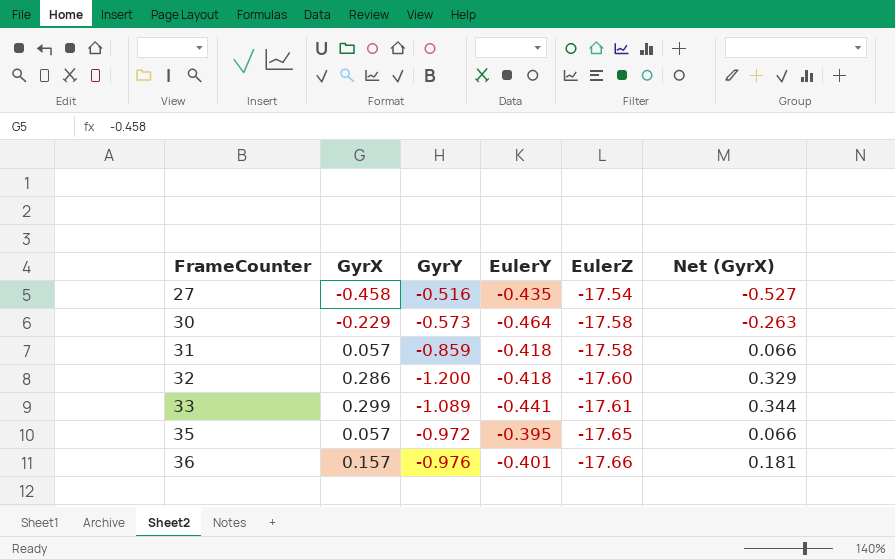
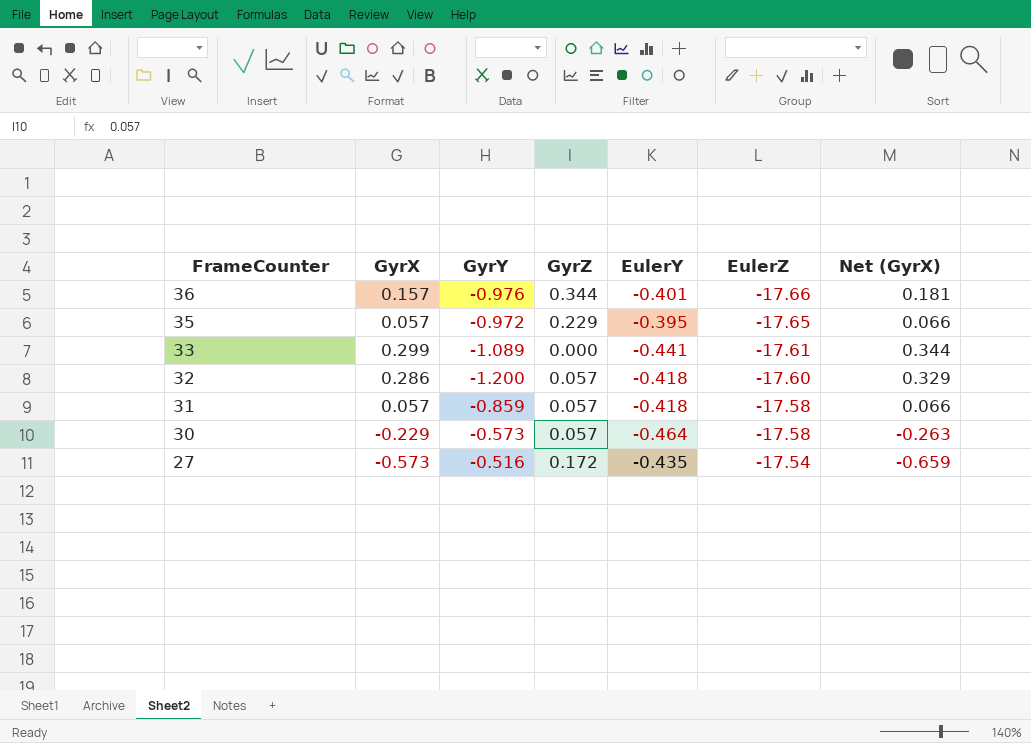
row order: FrameCounter ascending -> FrameCounter descending
column GyrZ | position: none -> 4
27 | GyrX: -0.458 -> -0.573
27 | Net (GyrX): -0.527 -> -0.659

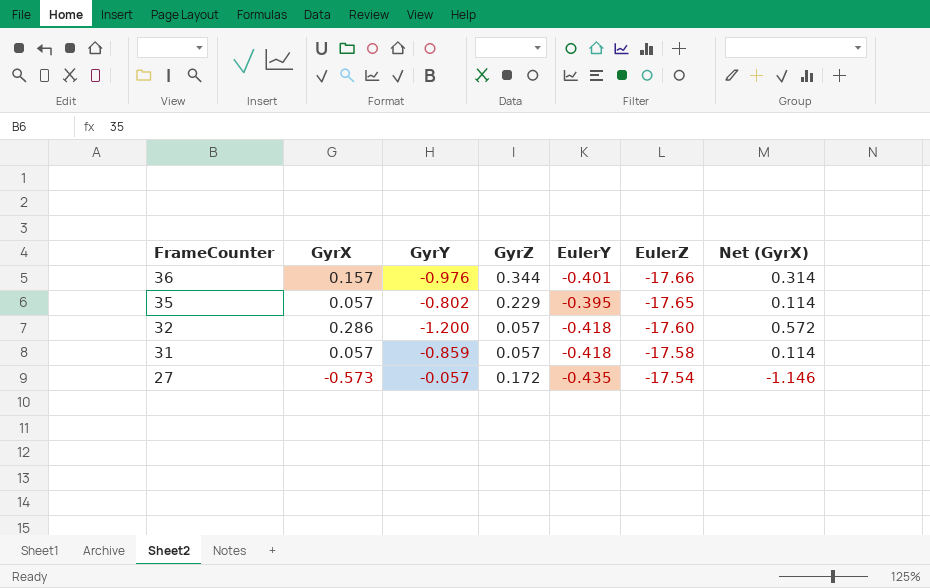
column Net (GyrX) | formula: [GyrX] * 1.15 -> [GyrX] * 2
row 33: 0.299 | -1.089 | 0.000 | -0.441 | -17.61 | 0.344 -> none
row 30: -0.229 | -0.573 | 0.057 | -0.464 | -17.58 | -0.263 -> none
35 | GyrY: -0.972 -> -0.802
27 | GyrY: -0.516 -> -0.057

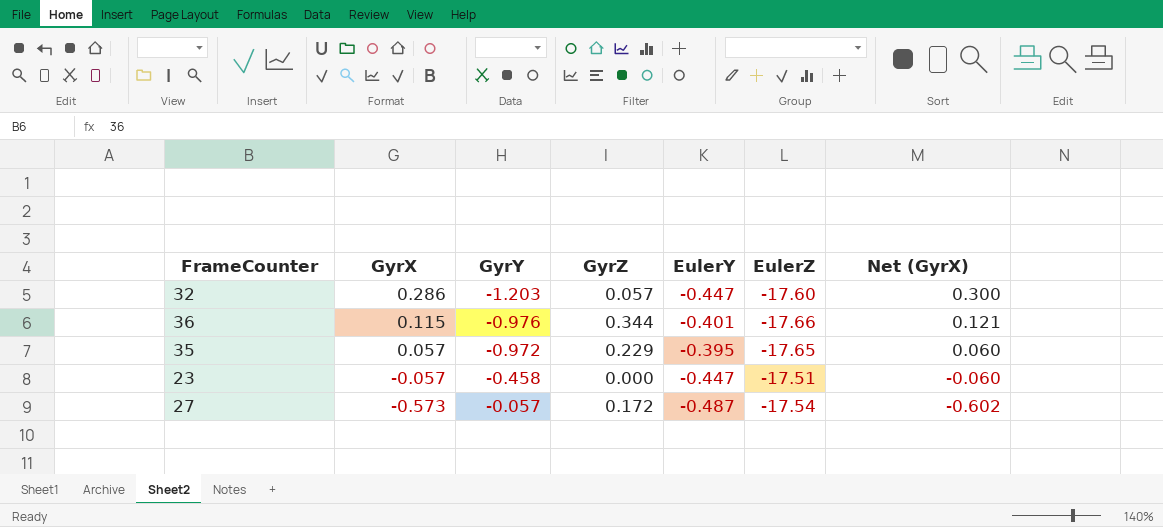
row order: FrameCounter descending -> GyrX descending
column Net (GyrX) | formula: [GyrX] * 2 -> [GyrX] * 1.05
row 31: 0.057 | -0.859 | 0.057 | -0.418 | -17.58 | 0.114 -> none
32 | GyrY: -1.200 -> -1.203
32 | EulerY: -0.418 -> -0.447
36 | GyrX: 0.157 -> 0.115
35 | GyrY: -0.802 -> -0.972
row 23: none -> -0.057 | -0.458 | 0.000 | -0.447 | -17.51 | -0.060
27 | EulerY: -0.435 -> -0.487

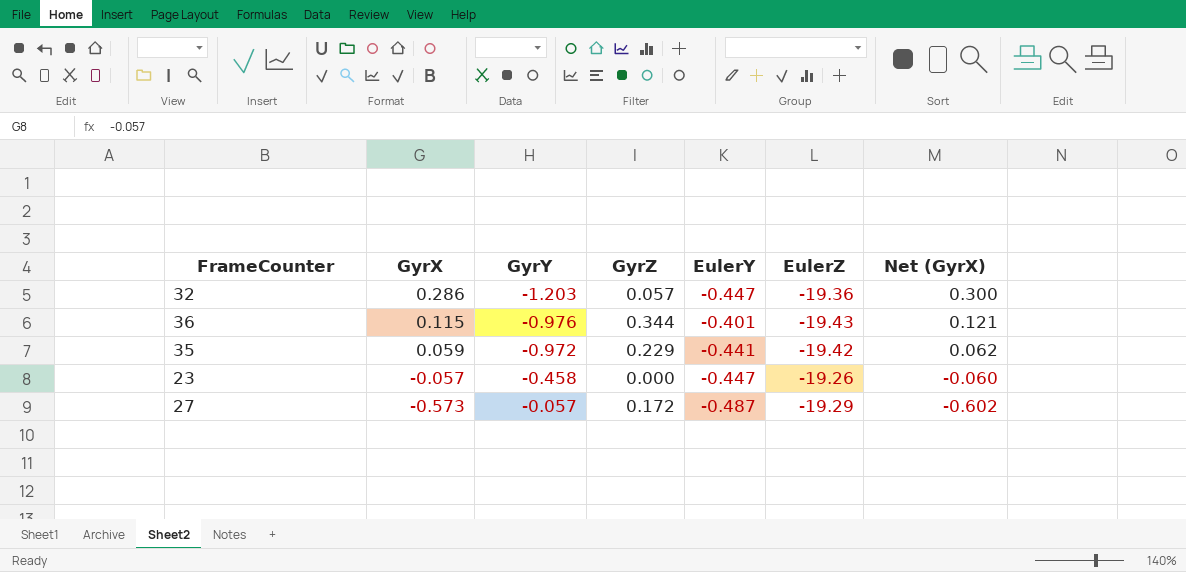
32 | EulerZ: -17.60 -> -19.36
36 | EulerZ: -17.66 -> -19.43
35 | GyrX: 0.057 -> 0.059
35 | EulerY: -0.395 -> -0.441
35 | EulerZ: -17.65 -> -19.42
35 | Net (GyrX): 0.060 -> 0.062
23 | EulerZ: -17.51 -> -19.26
27 | EulerZ: -17.54 -> -19.29

